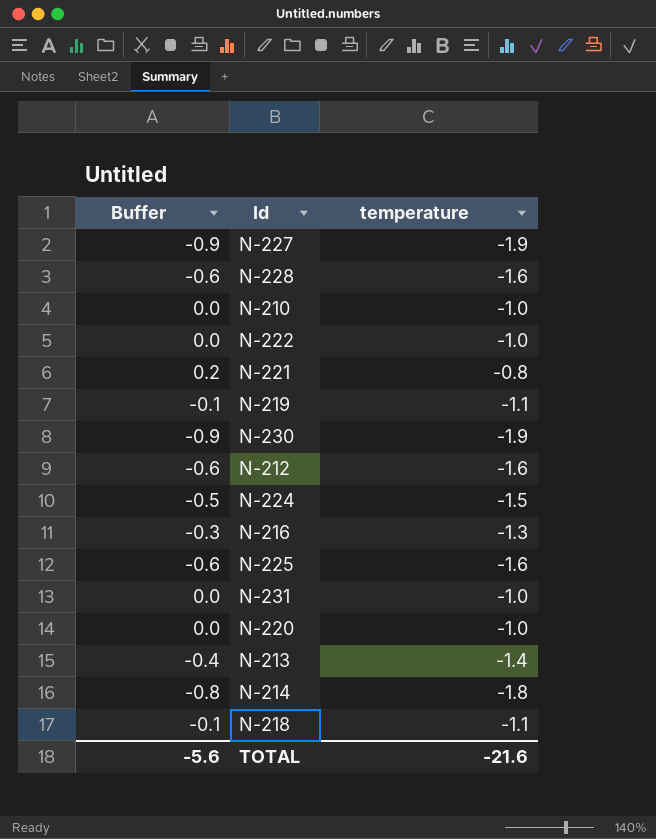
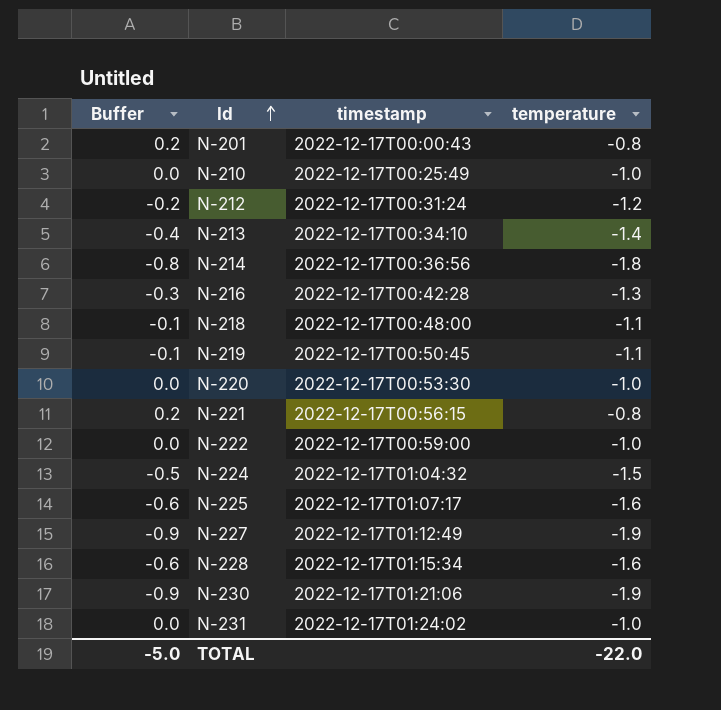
row order: none -> Id ascending
column timestamp | position: none -> 3
row N-201: none -> 0.2 | 2022-12-17T00:00:43 | -0.8
N-212 | Buffer: -0.6 -> -0.2
N-212 | temperature: -1.6 -> -1.2
TOTAL | Buffer: -5.6 -> -5.0
TOTAL | temperature: -21.6 -> -22.0

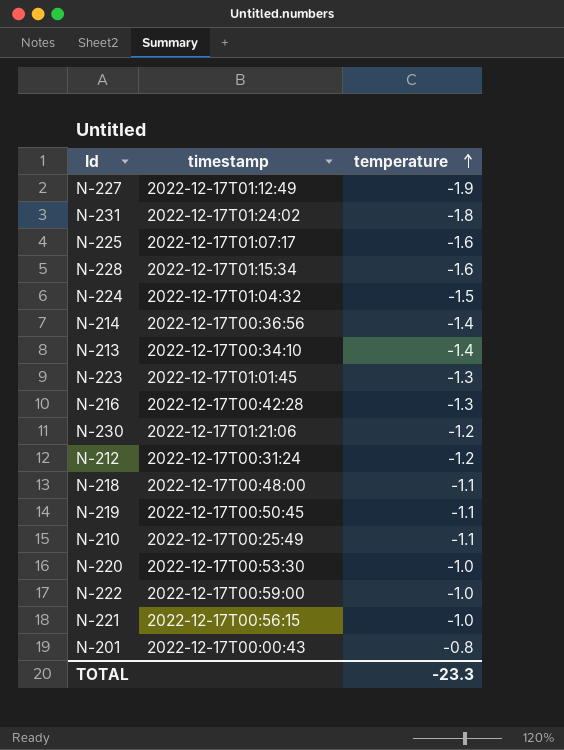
row order: Id ascending -> temperature ascending
column Buffer | formula: [temperature] + 1 -> none
N-231 | temperature: -1.0 -> -1.8
N-214 | temperature: -1.8 -> -1.4
row N-223: none -> 2022-12-17T01:01:45 | -1.3
N-230 | temperature: -1.9 -> -1.2
N-210 | temperature: -1.0 -> -1.1
N-221 | temperature: -0.8 -> -1.0
TOTAL | temperature: -22.0 -> -23.3

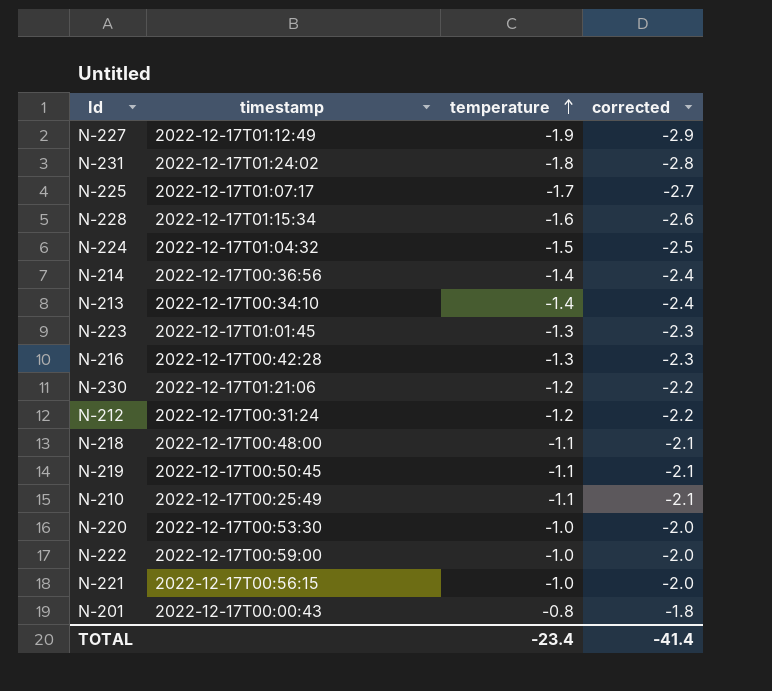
column corrected | formula: none -> [temperature] - 1
N-225 | temperature: -1.6 -> -1.7
TOTAL | temperature: -23.3 -> -23.4

